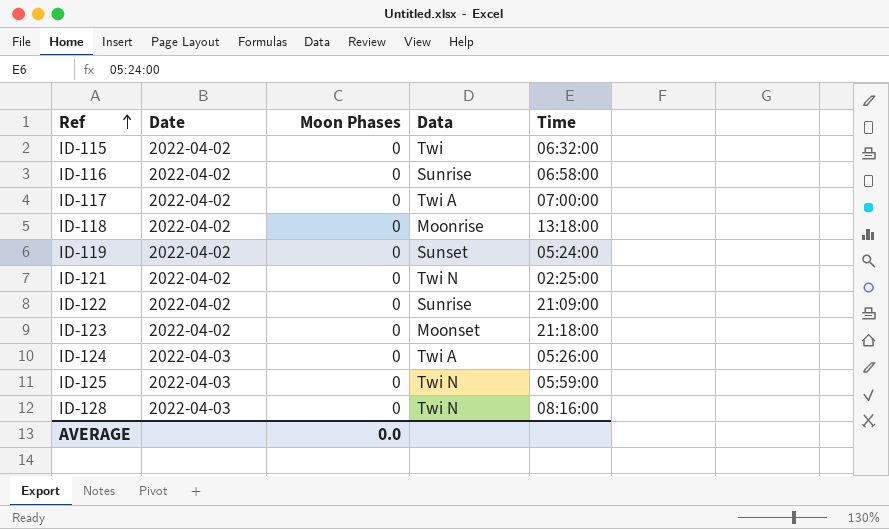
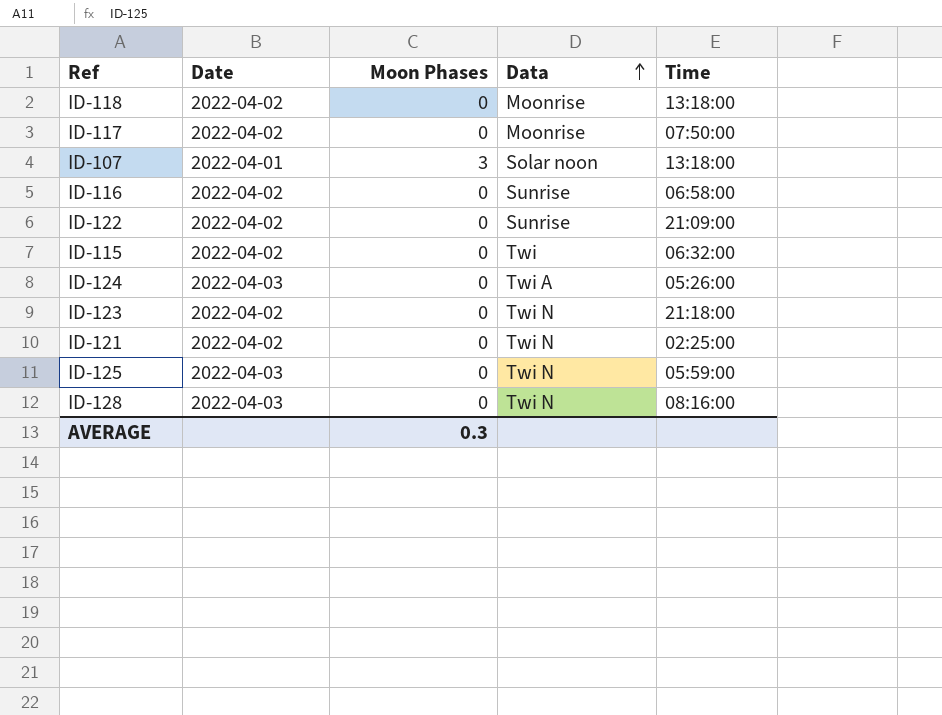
row order: Ref ascending -> Data ascending
row ID-119: 2022-04-02 | 0 | Sunset | 05:24:00 -> none
ID-117 | Data: Twi A -> Moonrise
ID-117 | Time: 07:00:00 -> 07:50:00
row ID-107: none -> 2022-04-01 | 3 | Solar noon | 13:18:00
ID-123 | Data: Moonset -> Twi N
AVERAGE | Moon Phases: 0.0 -> 0.3

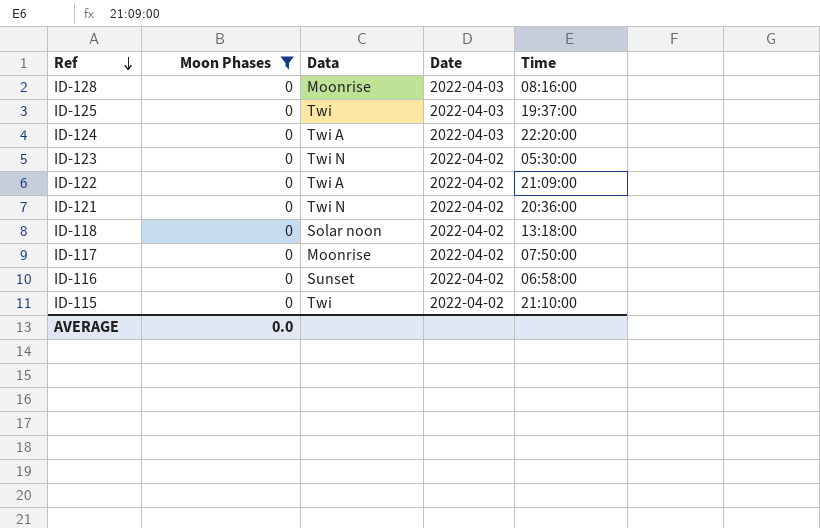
filter: none -> Moon Phases = 0
row order: Data ascending -> Ref descending
column Date | position: 2 -> 4
ID-128 | Data: Twi N -> Moonrise
ID-125 | Data: Twi N -> Twi
ID-125 | Time: 05:59:00 -> 19:37:00
ID-124 | Time: 05:26:00 -> 22:20:00
ID-123 | Time: 21:18:00 -> 05:30:00
ID-122 | Data: Sunrise -> Twi A
ID-121 | Time: 02:25:00 -> 20:36:00
ID-118 | Data: Moonrise -> Solar noon
ID-116 | Data: Sunrise -> Sunset
ID-115 | Time: 06:32:00 -> 21:10:00
AVERAGE | Moon Phases: 0.3 -> 0.0

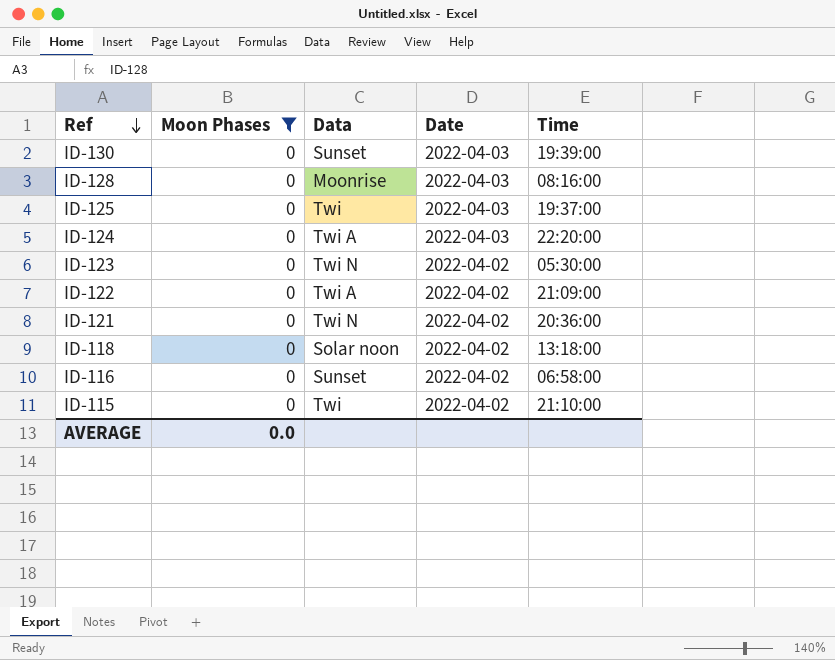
row ID-117: 0 | Moonrise | 2022-04-02 | 07:50:00 -> none
row ID-130: none -> 0 | Sunset | 2022-04-03 | 19:39:00

